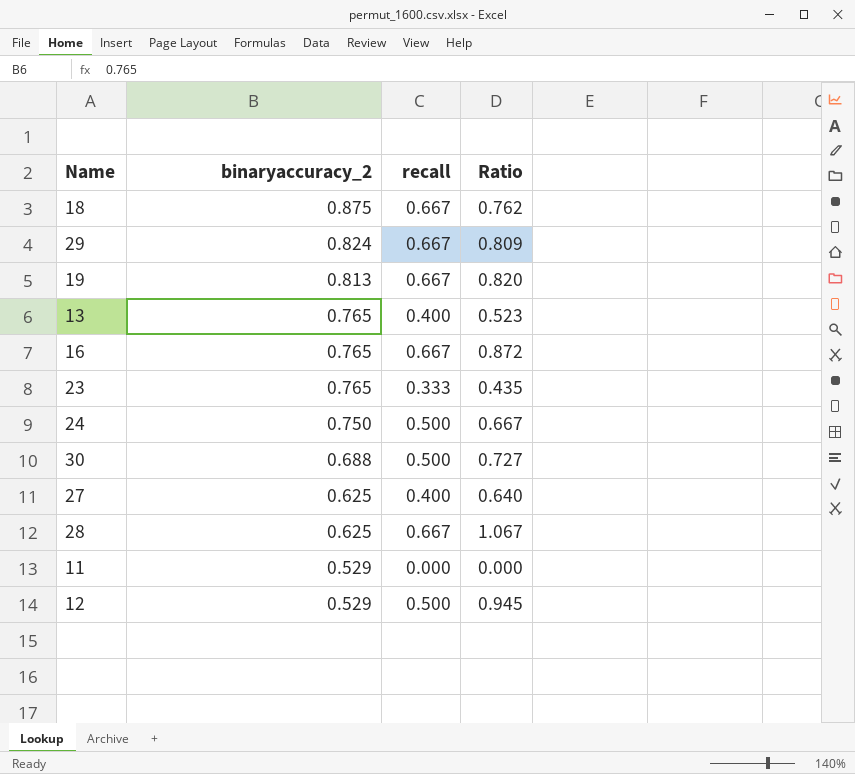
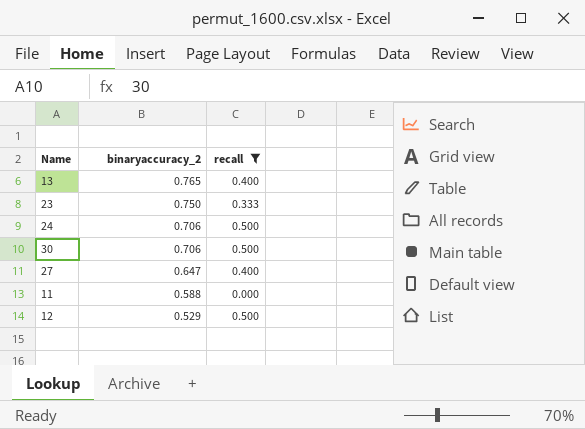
filter: none -> recall != 0.667
column Ratio | formula: [recall] / [binaryaccuracy_2] -> none
23 | binaryaccuracy_2: 0.765 -> 0.750
24 | binaryaccuracy_2: 0.750 -> 0.706
30 | binaryaccuracy_2: 0.688 -> 0.706
27 | binaryaccuracy_2: 0.625 -> 0.647
11 | binaryaccuracy_2: 0.529 -> 0.588

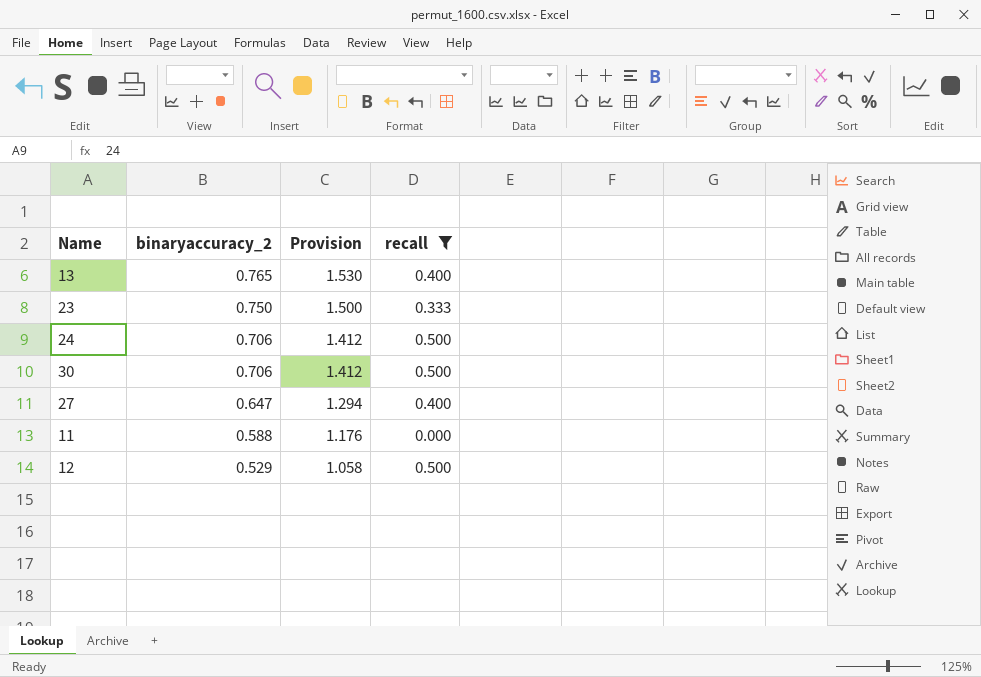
column Provision | formula: none -> [binaryaccuracy_2] * 2

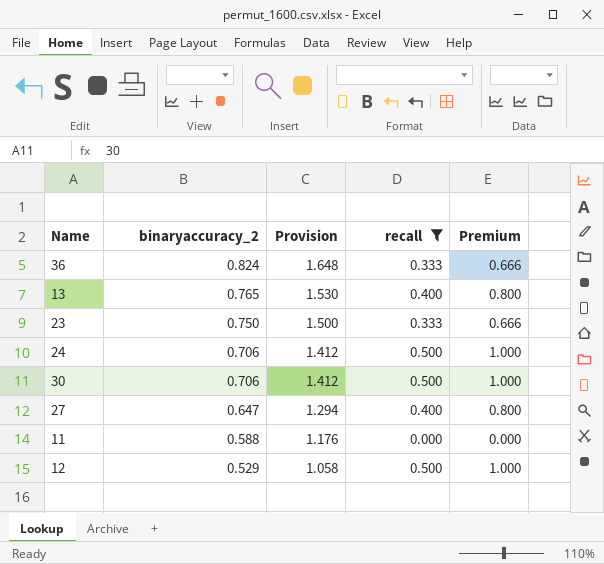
column Premium | formula: none -> [recall] * 2
row 36: none -> 0.824 | 1.648 | 0.333 | 0.666

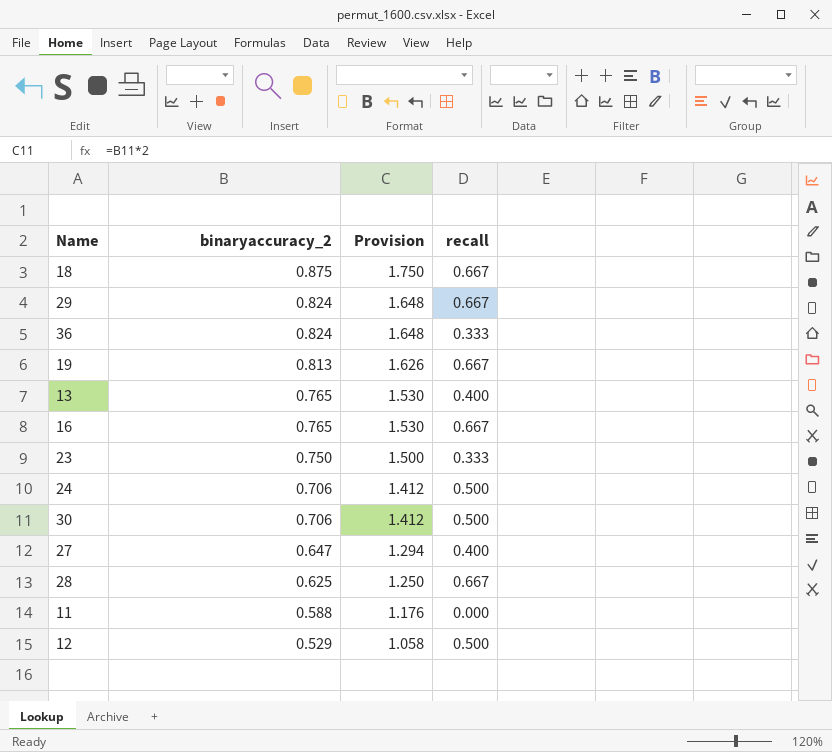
filter: recall != 0.667 -> none
column Premium | formula: [recall] * 2 -> none

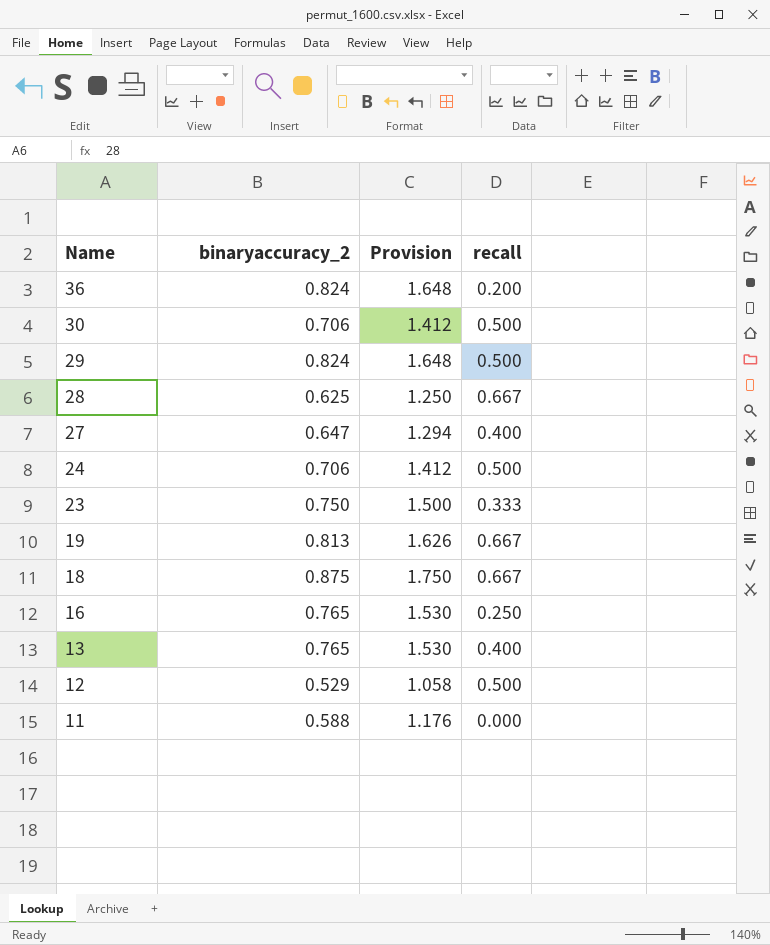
row order: binaryaccuracy_2 descending -> Name descending
36 | recall: 0.333 -> 0.200
29 | recall: 0.667 -> 0.500
16 | recall: 0.667 -> 0.250

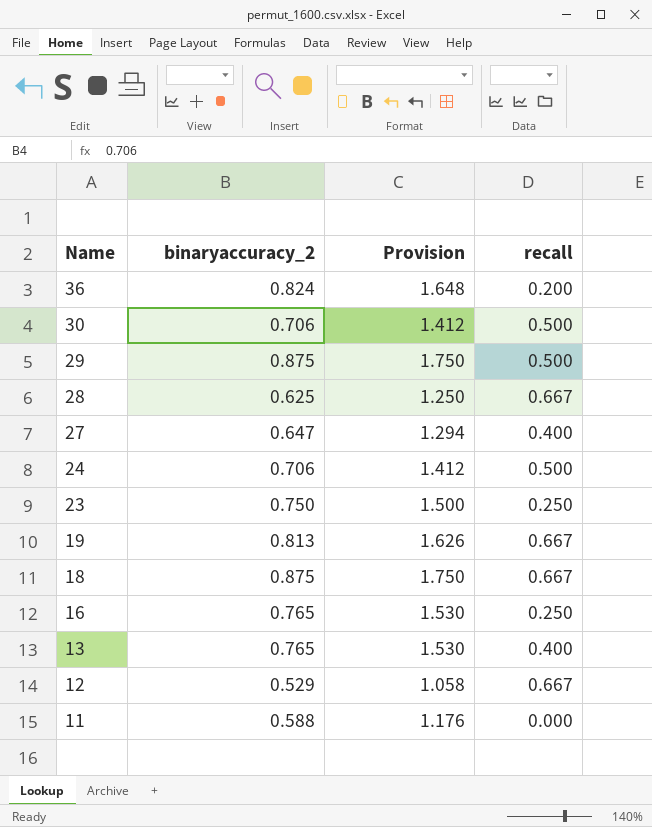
29 | binaryaccuracy_2: 0.824 -> 0.875
29 | Provision: 1.648 -> 1.750
23 | recall: 0.333 -> 0.250
12 | recall: 0.500 -> 0.667

